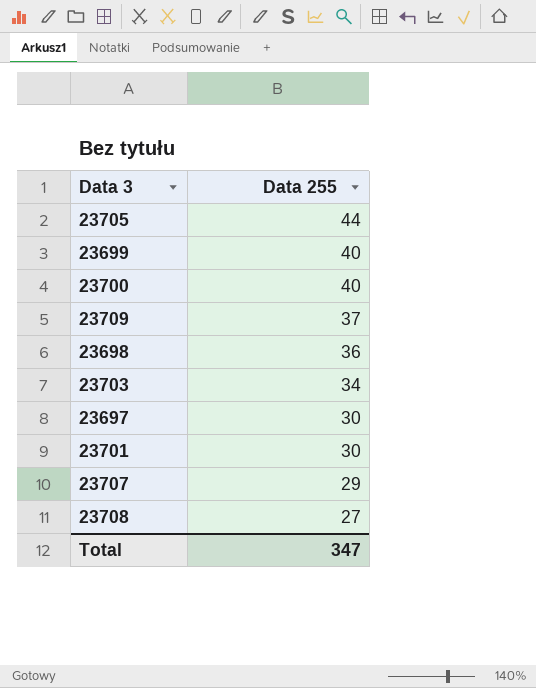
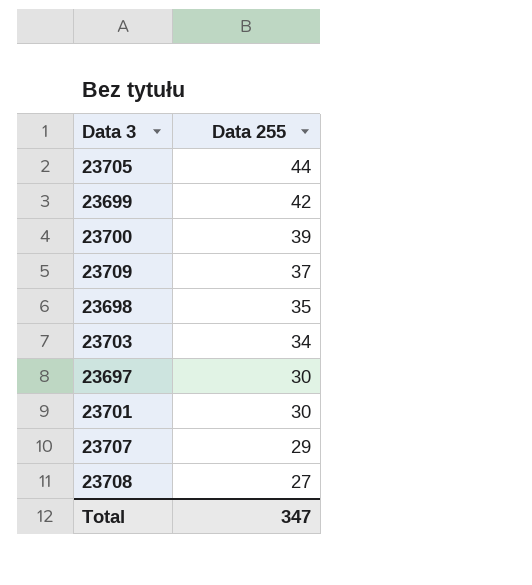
23699 | Data 255: 40 -> 42
23700 | Data 255: 40 -> 39
23698 | Data 255: 36 -> 35

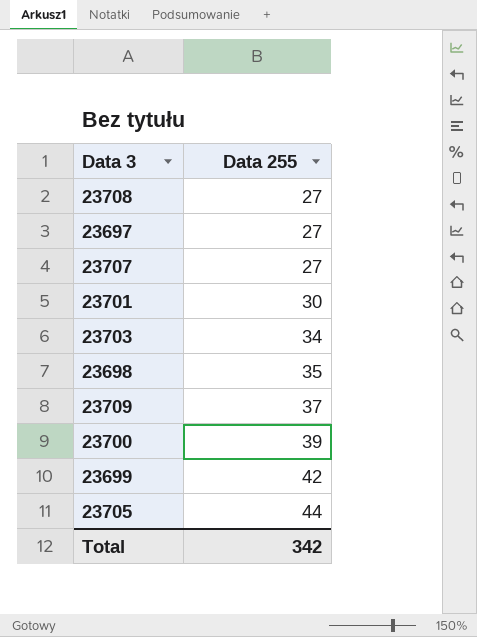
row order: Data 255 descending -> Data 255 ascending
23697 | Data 255: 30 -> 27
23707 | Data 255: 29 -> 27
Total | Data 255: 347 -> 342

